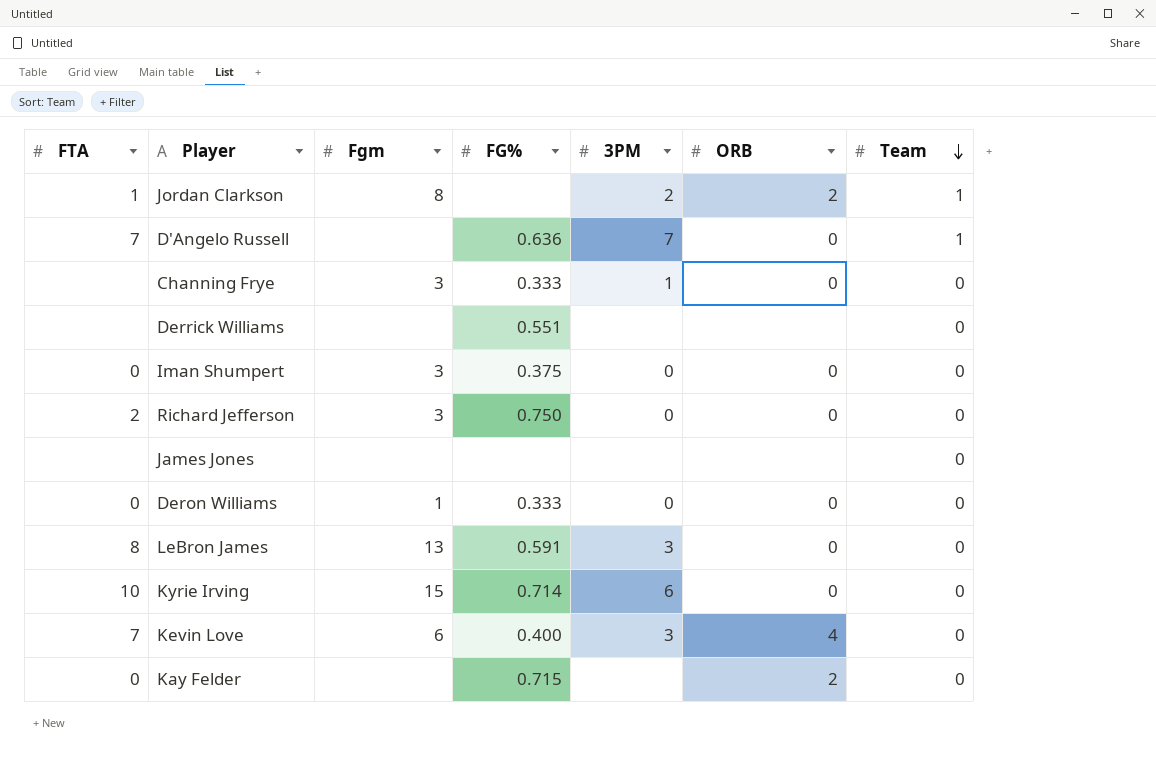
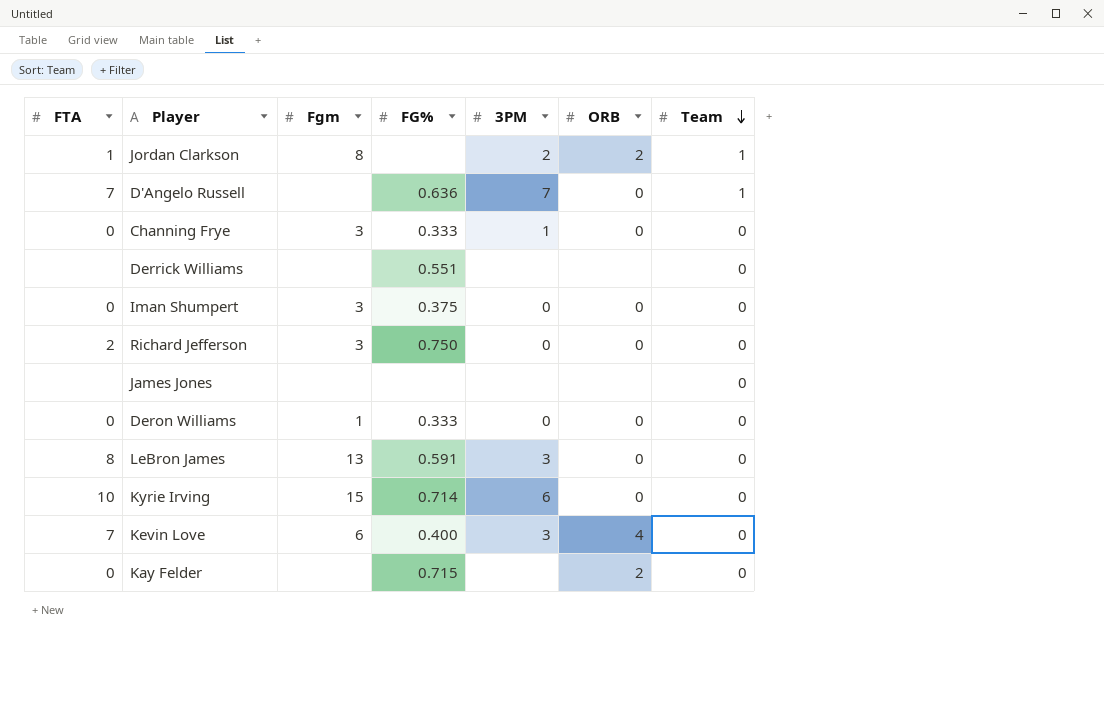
Channing Frye | FTA: none -> 0

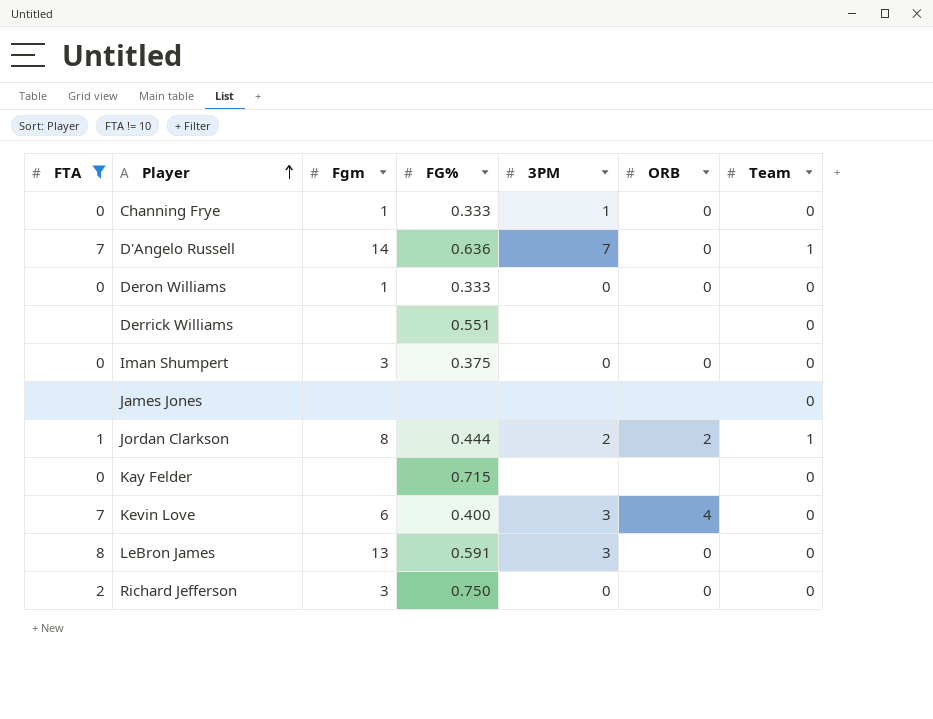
filter: none -> FTA != 10
row order: Team descending -> Player ascending
Channing Frye | Fgm: 3 -> 1
D'Angelo Russell | Fgm: none -> 14
Jordan Clarkson | FG%: none -> 0.444
Kay Felder | ORB: 2 -> none

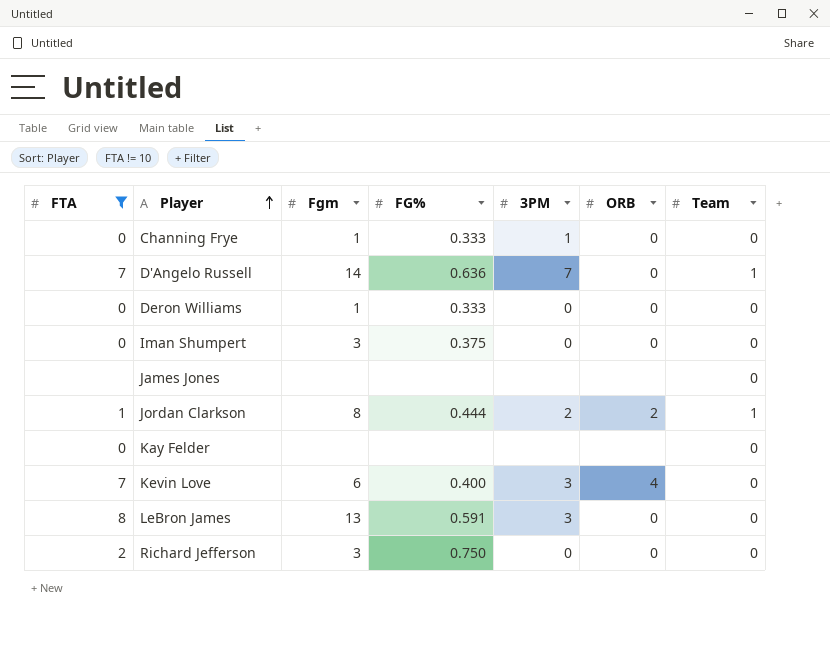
row Derrick Williams: none | none | 0.551 | none | none | 0 -> none
Kay Felder | FG%: 0.715 -> none

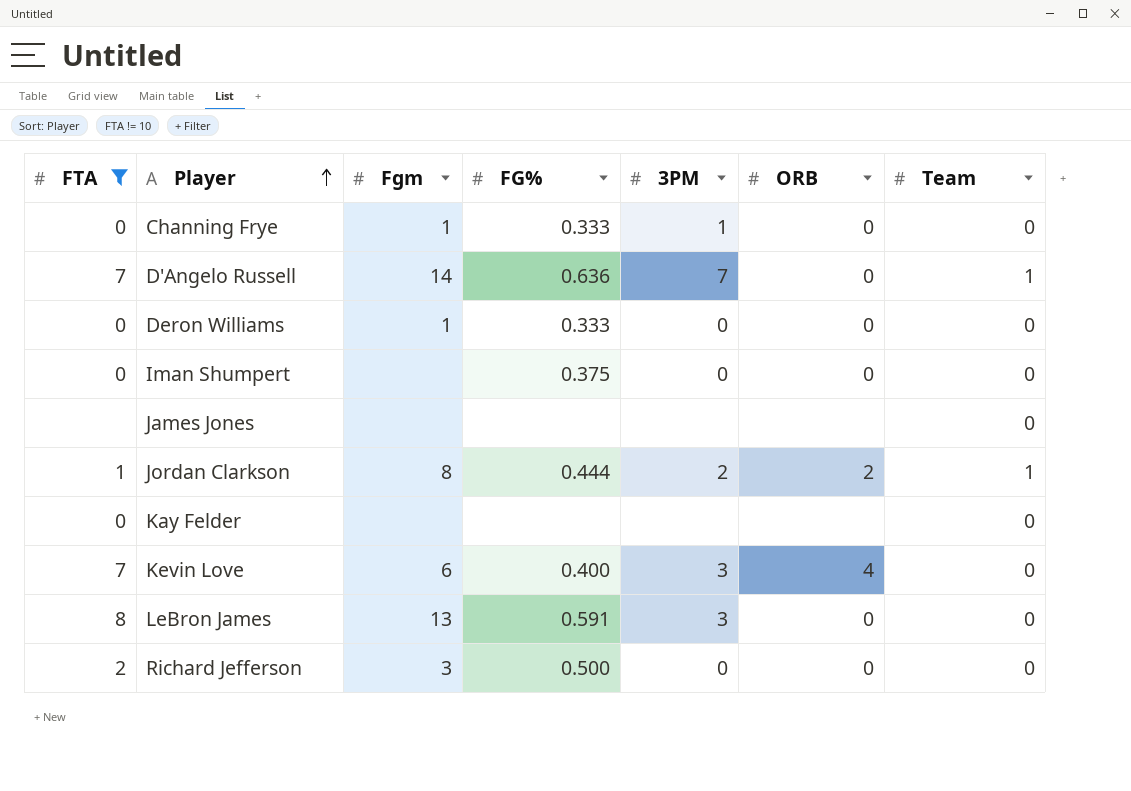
Iman Shumpert | Fgm: 3 -> none
Richard Jefferson | FG%: 0.750 -> 0.500

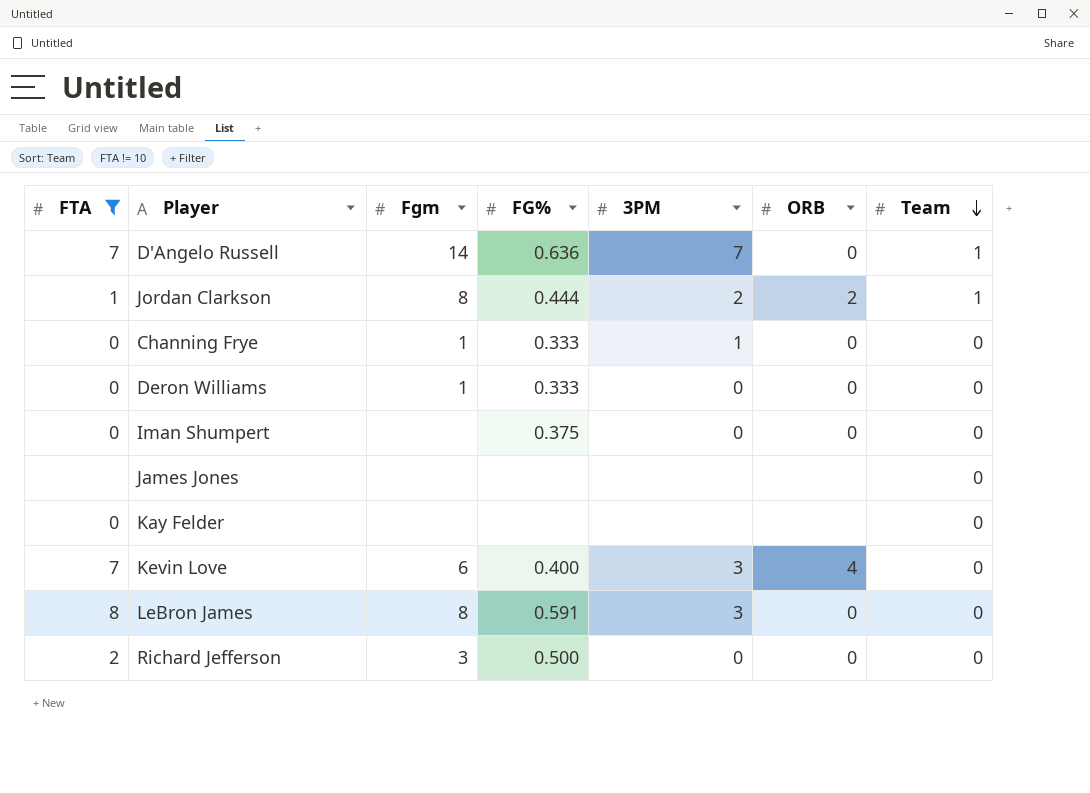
row order: Player ascending -> Team descending
LeBron James | Fgm: 13 -> 8

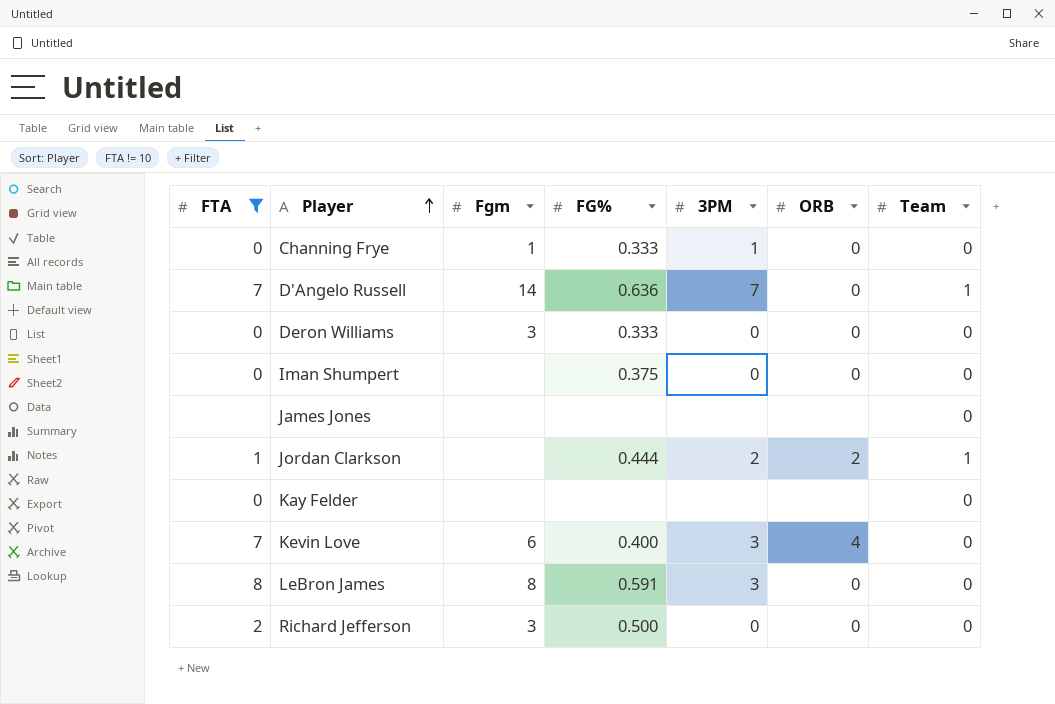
row order: Team descending -> Player ascending
Deron Williams | Fgm: 1 -> 3
Jordan Clarkson | Fgm: 8 -> none

